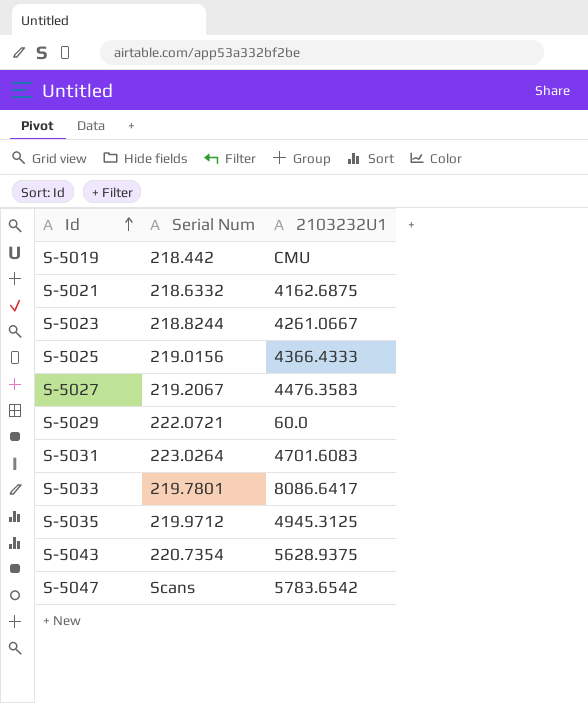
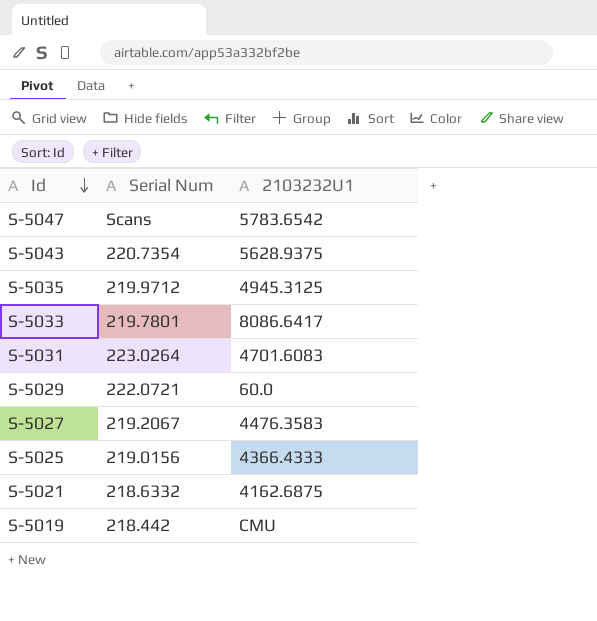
row order: Id ascending -> Id descending
row S-5023: 218.8244 | 4261.0667 -> none

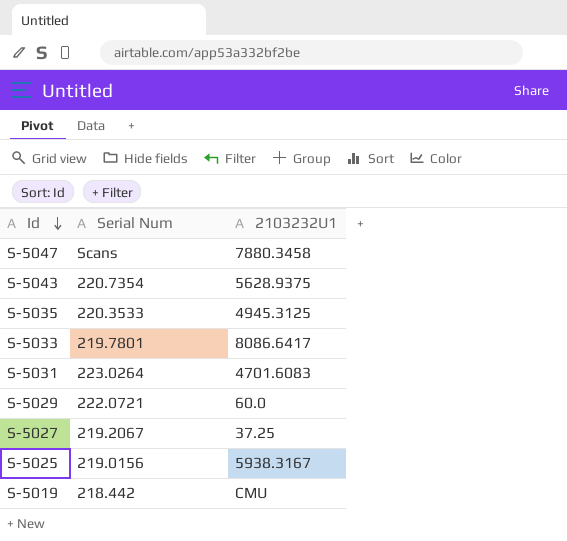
row S-5021: 218.6332 | 4162.6875 -> none
S-5047 | 2103232U1: 5783.6542 -> 7880.3458
S-5035 | Serial Num: 219.9712 -> 220.3533
S-5027 | 2103232U1: 4476.3583 -> 37.25
S-5025 | 2103232U1: 4366.4333 -> 5938.3167

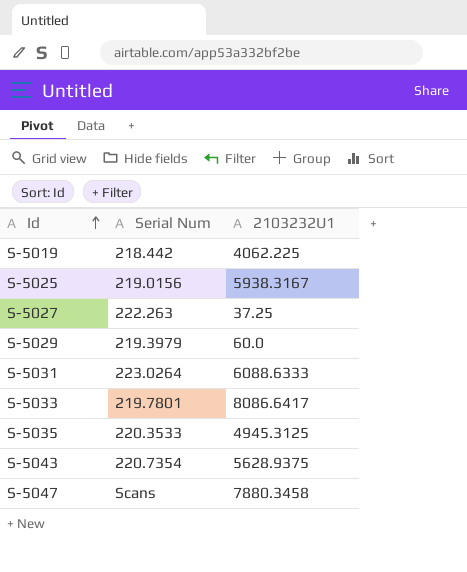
row order: Id descending -> Id ascending
S-5019 | 2103232U1: CMU -> 4062.225
S-5027 | Serial Num: 219.2067 -> 222.263
S-5029 | Serial Num: 222.0721 -> 219.3979
S-5031 | 2103232U1: 4701.6083 -> 6088.6333

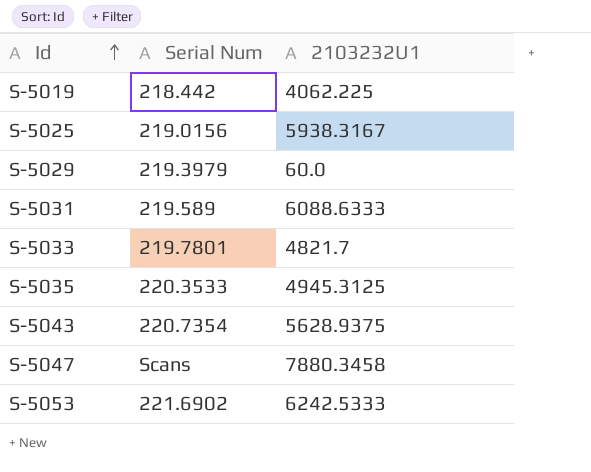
row S-5027: 222.263 | 37.25 -> none
S-5031 | Serial Num: 223.0264 -> 219.589
S-5033 | 2103232U1: 8086.6417 -> 4821.7
row S-5053: none -> 221.6902 | 6242.5333

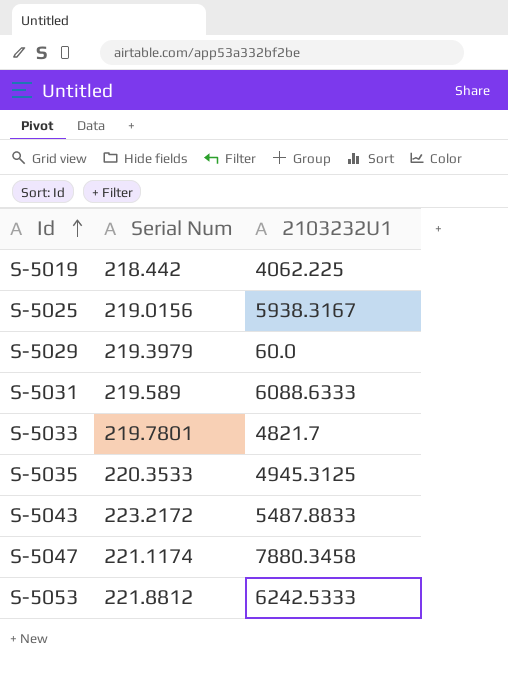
S-5043 | Serial Num: 220.7354 -> 223.2172
S-5043 | 2103232U1: 5628.9375 -> 5487.8833
S-5047 | Serial Num: Scans -> 221.1174
S-5053 | Serial Num: 221.6902 -> 221.8812

